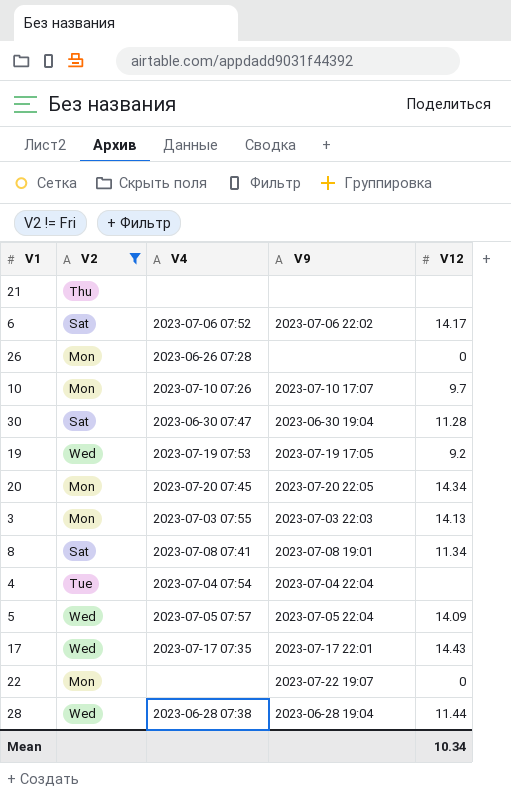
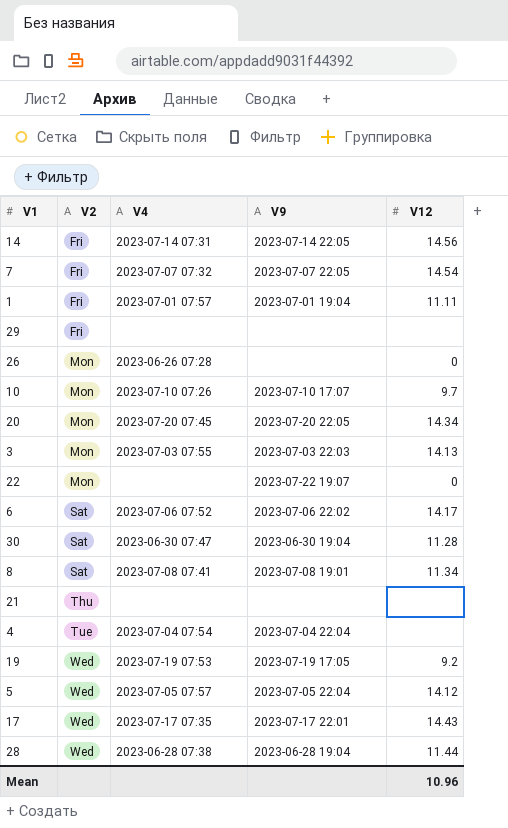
filter: V2 != Fri -> none
row order: none -> V2 ascending
5 | V12: 14.09 -> 14.12
Mean | V12: 10.34 -> 10.96

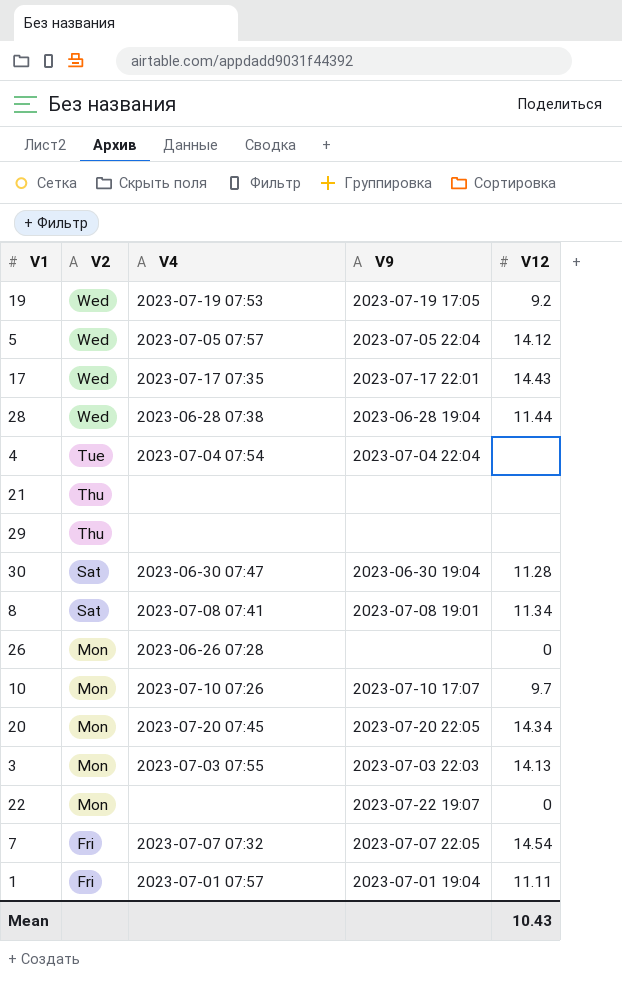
row order: V2 ascending -> V2 descending
row 14: Fri | 2023-07-14 07:31 | 2023-07-14 22:05 | 14.56 -> none
row 6: Sat | 2023-07-06 07:52 | 2023-07-06 22:02 | 14.17 -> none
29 | V2: Fri -> Thu
Mean | V12: 10.96 -> 10.43

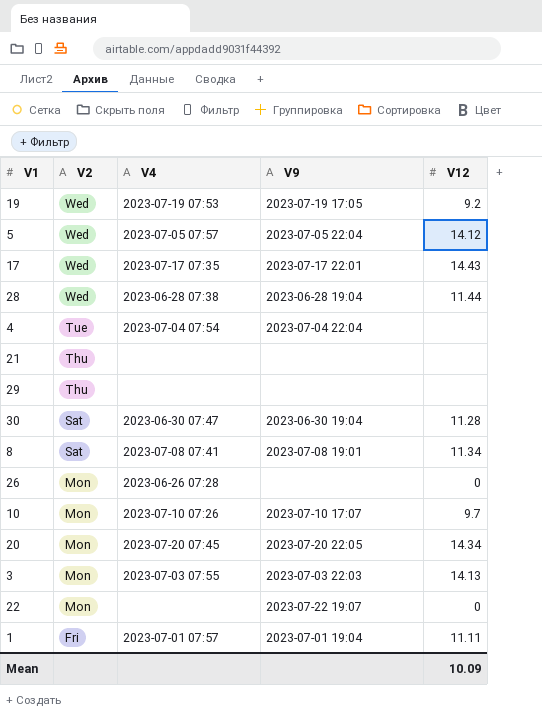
row 7: Fri | 2023-07-07 07:32 | 2023-07-07 22:05 | 14.54 -> none
Mean | V12: 10.43 -> 10.09

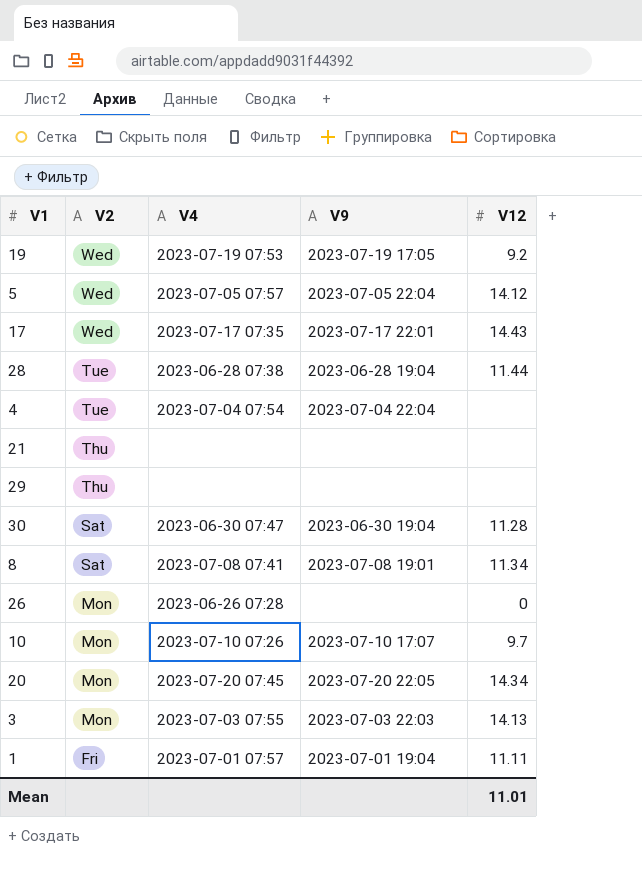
row 22: Mon | none | 2023-07-22 19:07 | 0 -> none
28 | V2: Wed -> Tue
Mean | V12: 10.09 -> 11.01

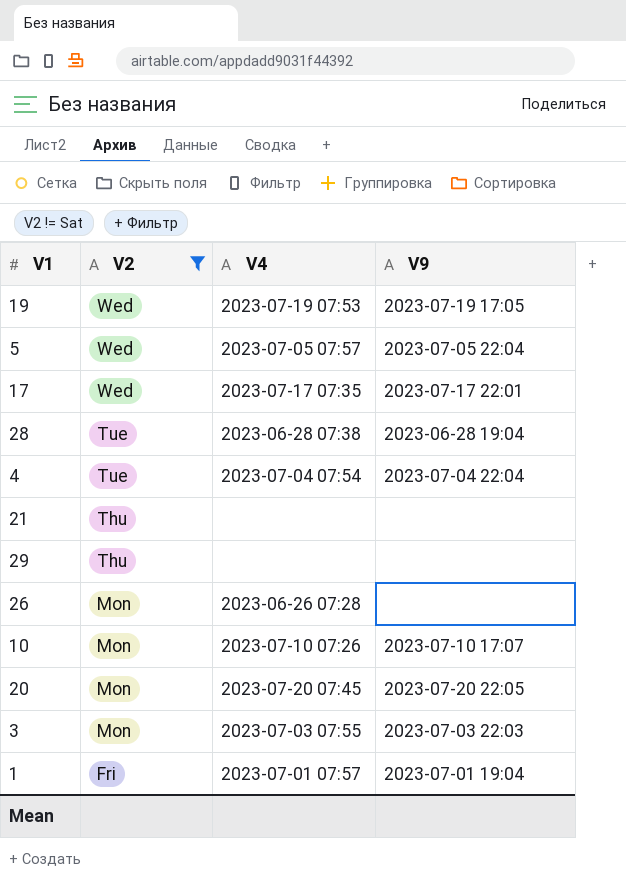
filter: none -> V2 != Sat
column V12 | position: 5 -> none

